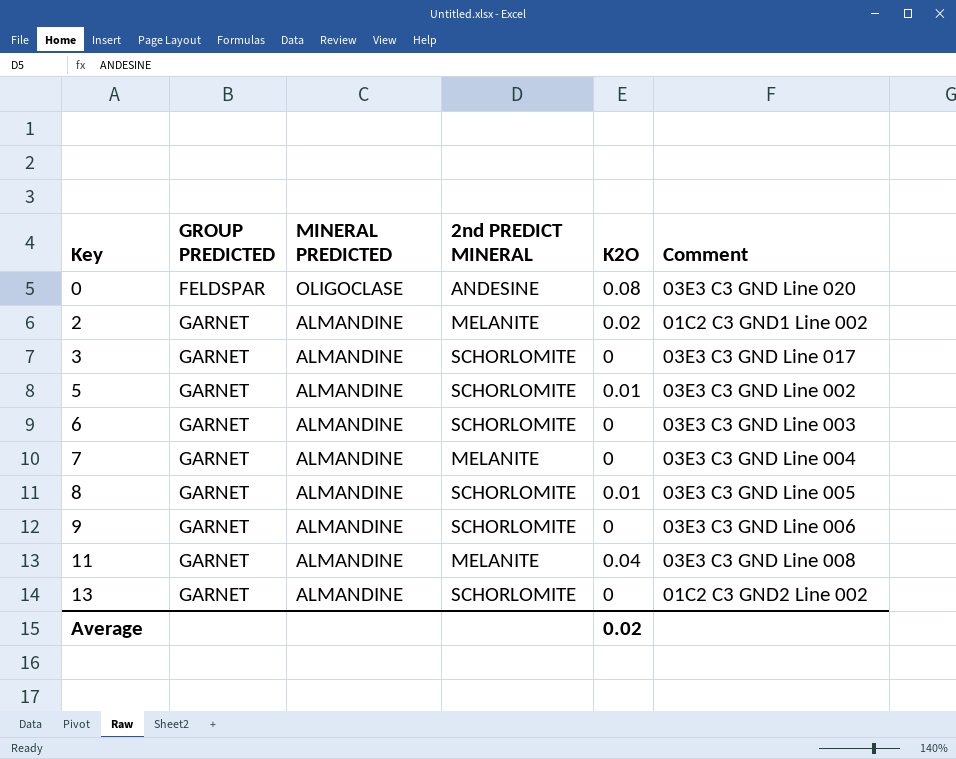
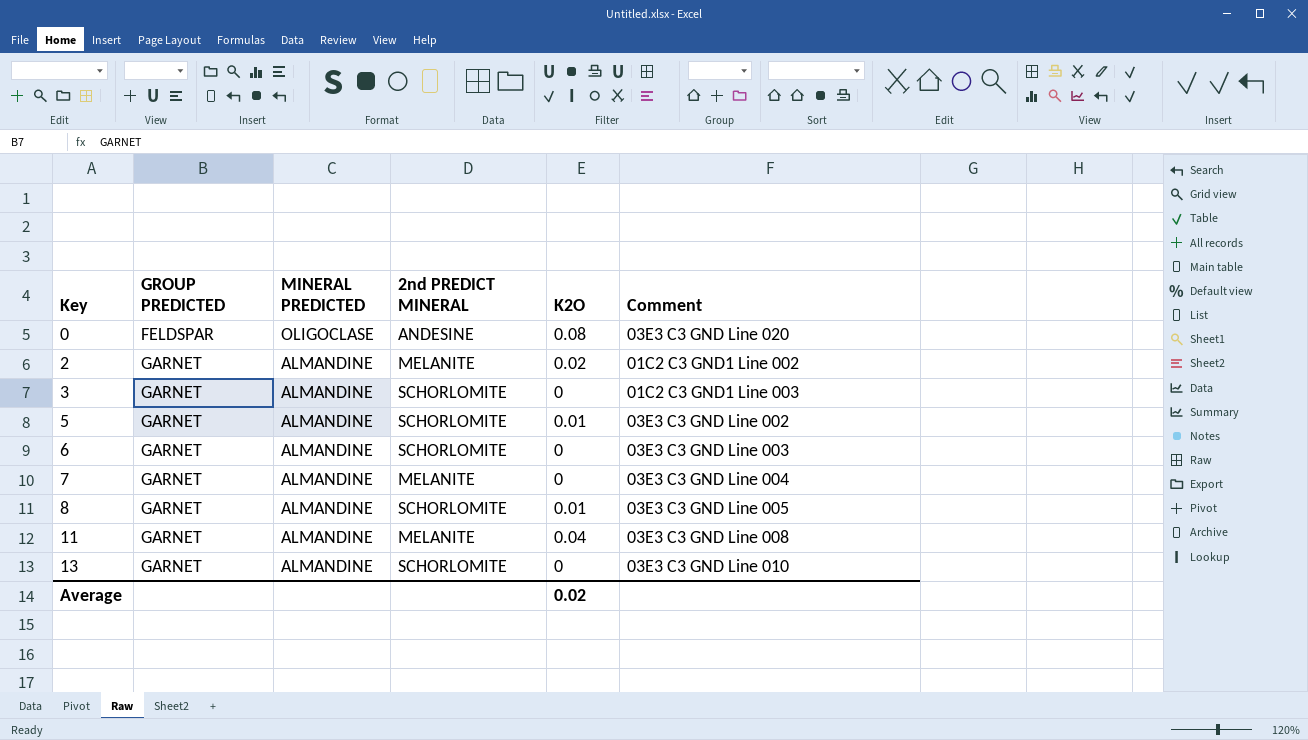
row 9: GARNET | ALMANDINE | SCHORLOMITE | 0 | 03E3 C3 GND Line 006 -> none
3 | Comment: 03E3 C3 GND Line 017 -> 01C2 C3 GND1 Line 003
13 | Comment: 01C2 C3 GND2 Line 002 -> 03E3 C3 GND Line 010

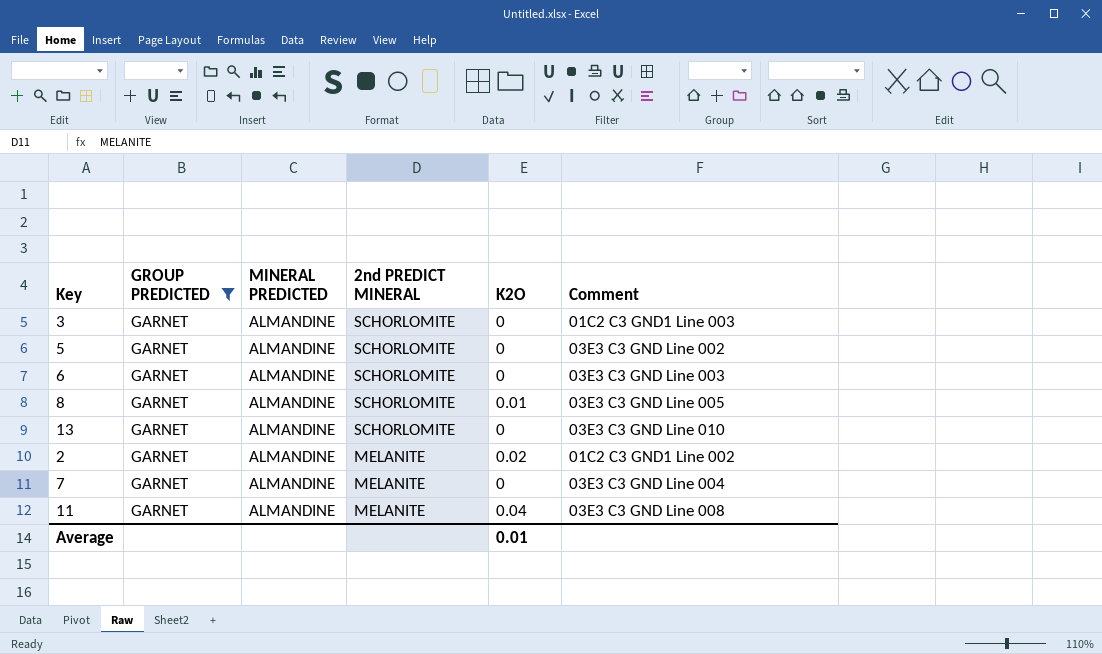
filter: none -> GROUP PREDICTED = GARNET
row order: Key ascending -> 2nd PREDICT MINERAL descending
5 | K2O: 0.01 -> 0
Average | K2O: 0.02 -> 0.01

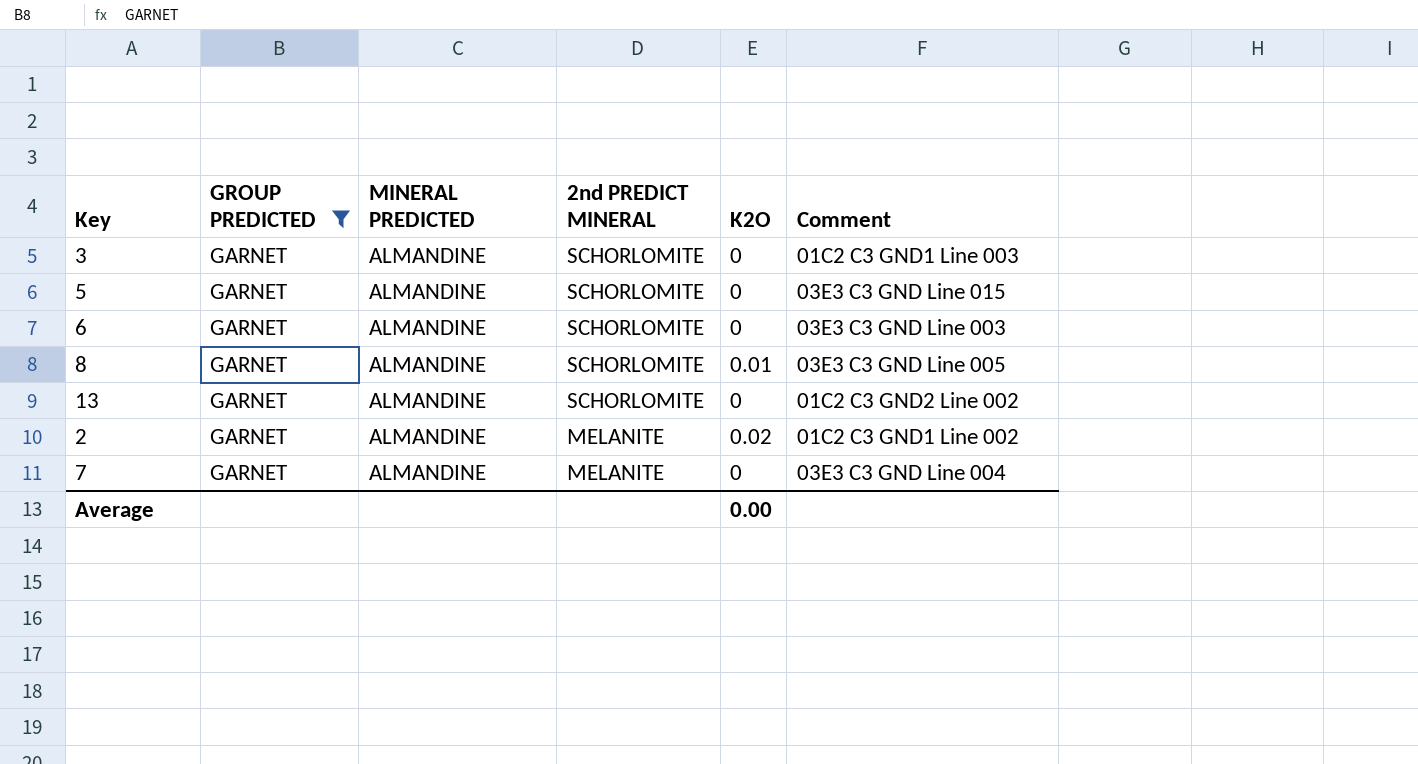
row 11: GARNET | ALMANDINE | MELANITE | 0.04 | 03E3 C3 GND Line 008 -> none
5 | Comment: 03E3 C3 GND Line 002 -> 03E3 C3 GND Line 015
13 | Comment: 03E3 C3 GND Line 010 -> 01C2 C3 GND2 Line 002
Average | K2O: 0.01 -> 0.00

